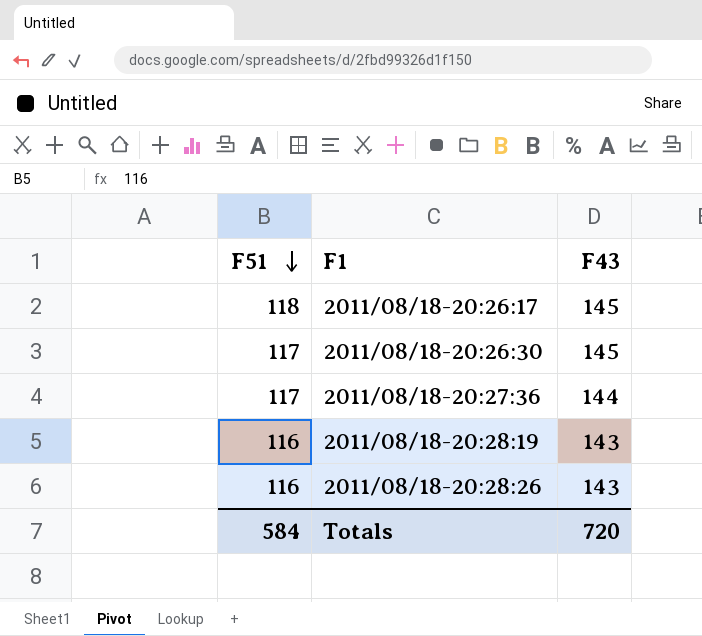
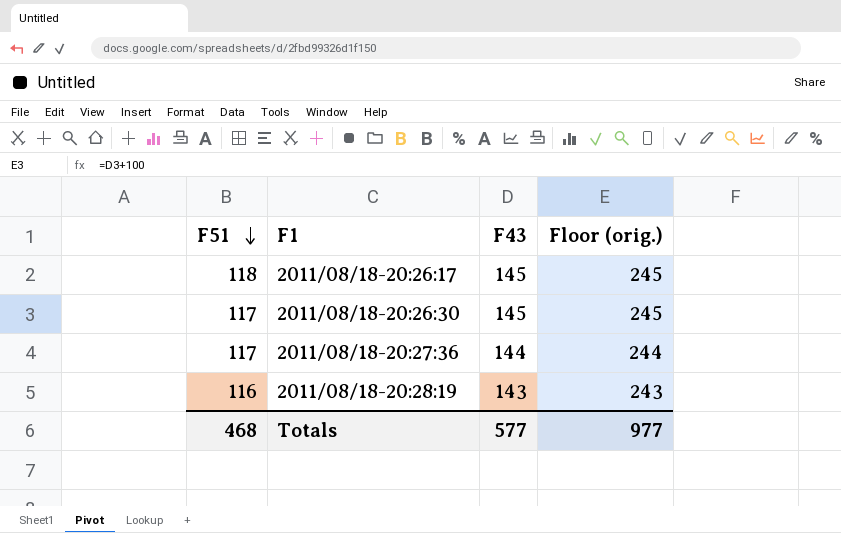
column Floor (orig.) | formula: none -> [F43] + 100
row 2011/08/18-20:28:26: 116 | 143 -> none
Totals | F51: 584 -> 468
Totals | F43: 720 -> 577

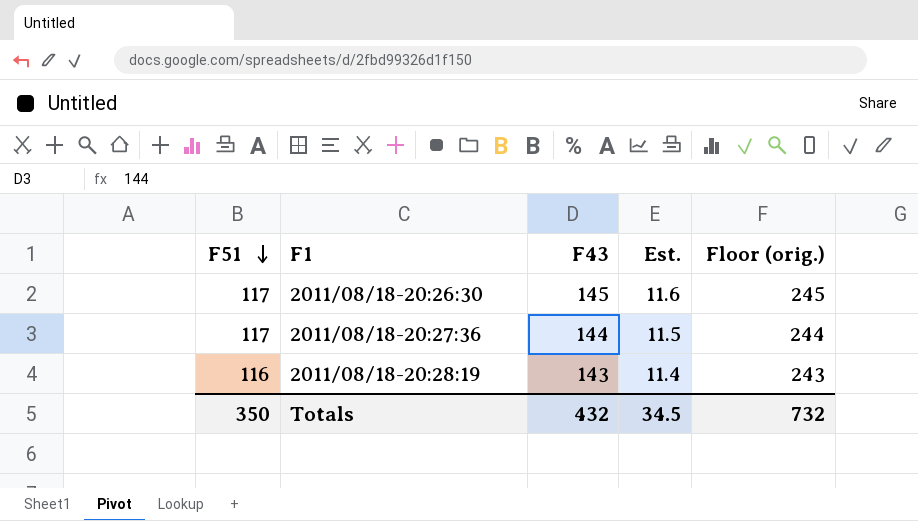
column Est. | formula: none -> [F43] * 0.08
row 2011/08/18-20:26:17: 118 | 145 | 245 -> none
Totals | F51: 468 -> 350
Totals | F43: 577 -> 432
Totals | Floor (orig.): 977 -> 732

